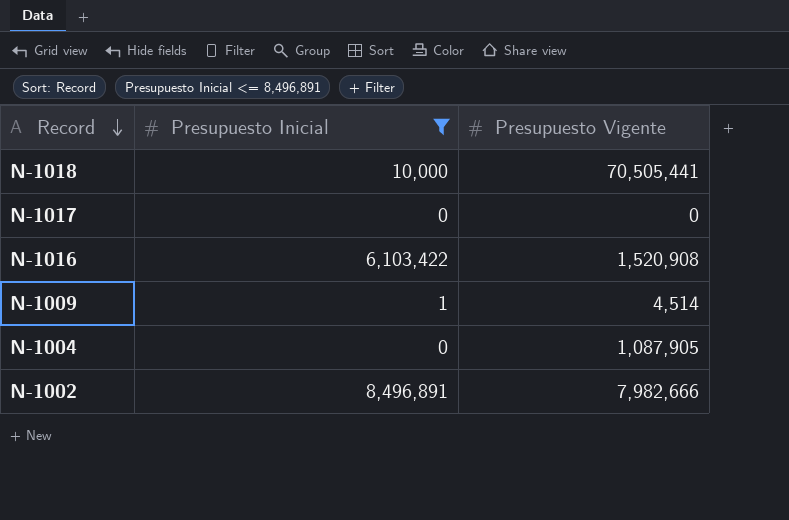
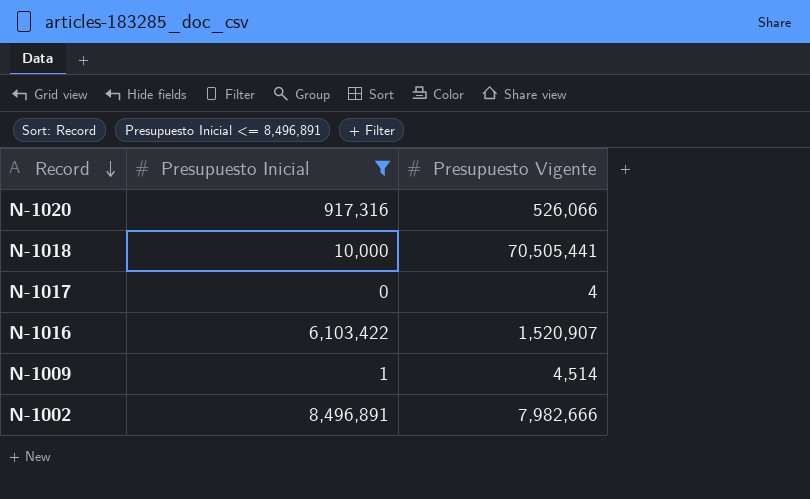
row N-1004: 0 | 1,087,905 -> none
row N-1020: none -> 917,316 | 526,066
N-1017 | Presupuesto Vigente: 0 -> 4
N-1016 | Presupuesto Vigente: 1,520,908 -> 1,520,907

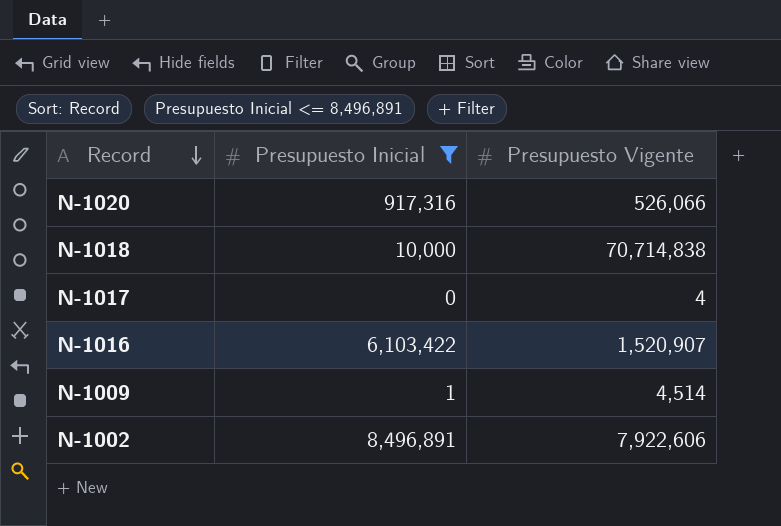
N-1018 | Presupuesto Vigente: 70,505,441 -> 70,714,838
N-1002 | Presupuesto Vigente: 7,982,666 -> 7,922,606

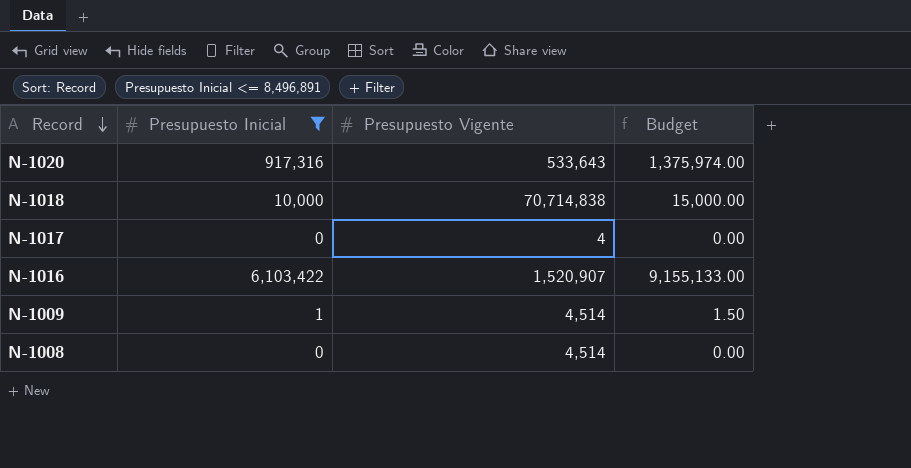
column Budget | formula: none -> [Presupuesto Inicial] * 1.5
row N-1002: 8,496,891 | 7,922,606 -> none
N-1020 | Presupuesto Vigente: 526,066 -> 533,643
row N-1008: none -> 0 | 4,514 | 0.00

